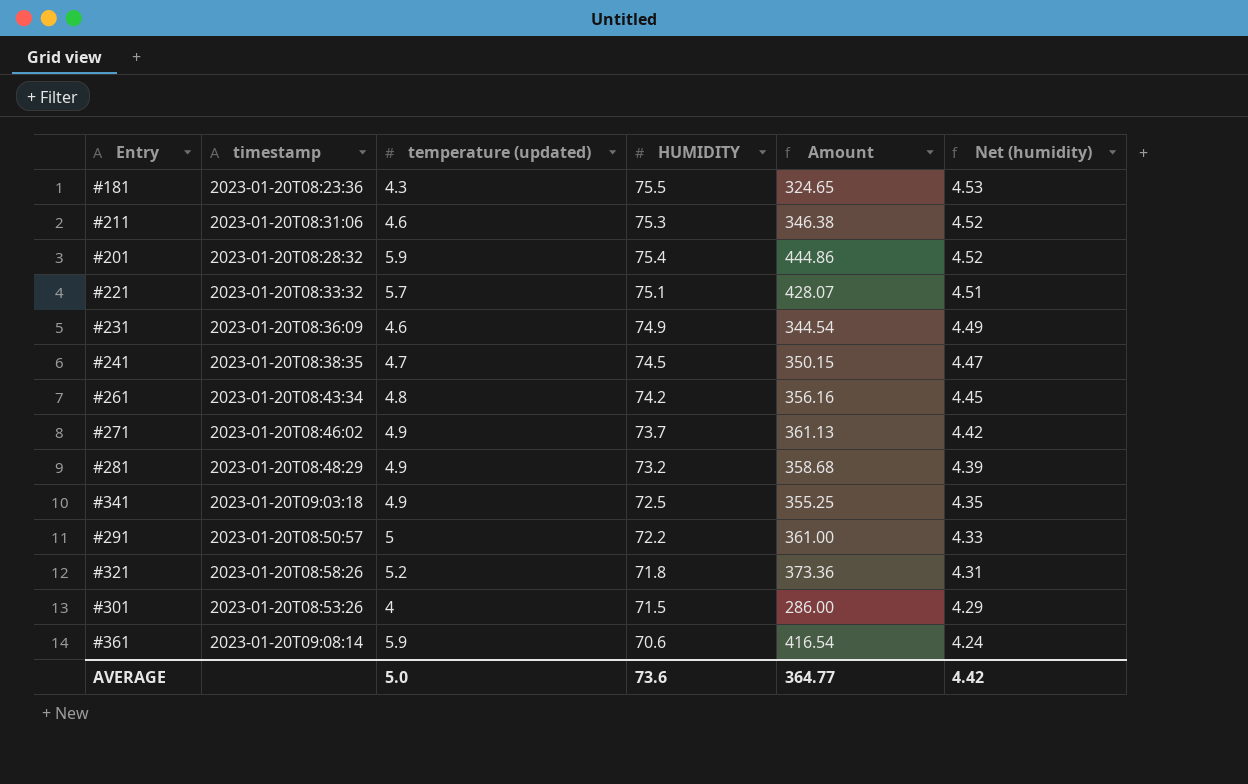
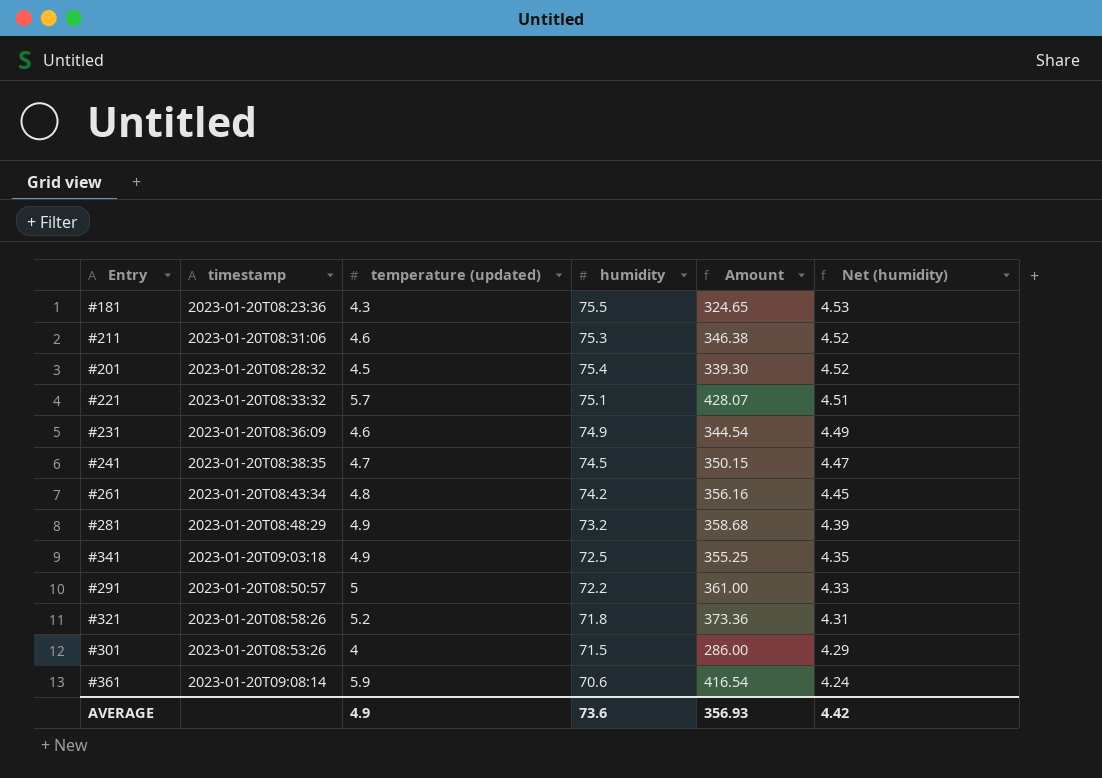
column name: HUMIDITY -> humidity
row #271: 2023-01-20T08:46:02 | 4.9 | 73.7 | 361.13 | 4.42 -> none
#201 | temperature (updated): 5.9 -> 4.5
#201 | Amount: 444.86 -> 339.30
AVERAGE | temperature (updated): 5.0 -> 4.9
AVERAGE | Amount: 364.77 -> 356.93

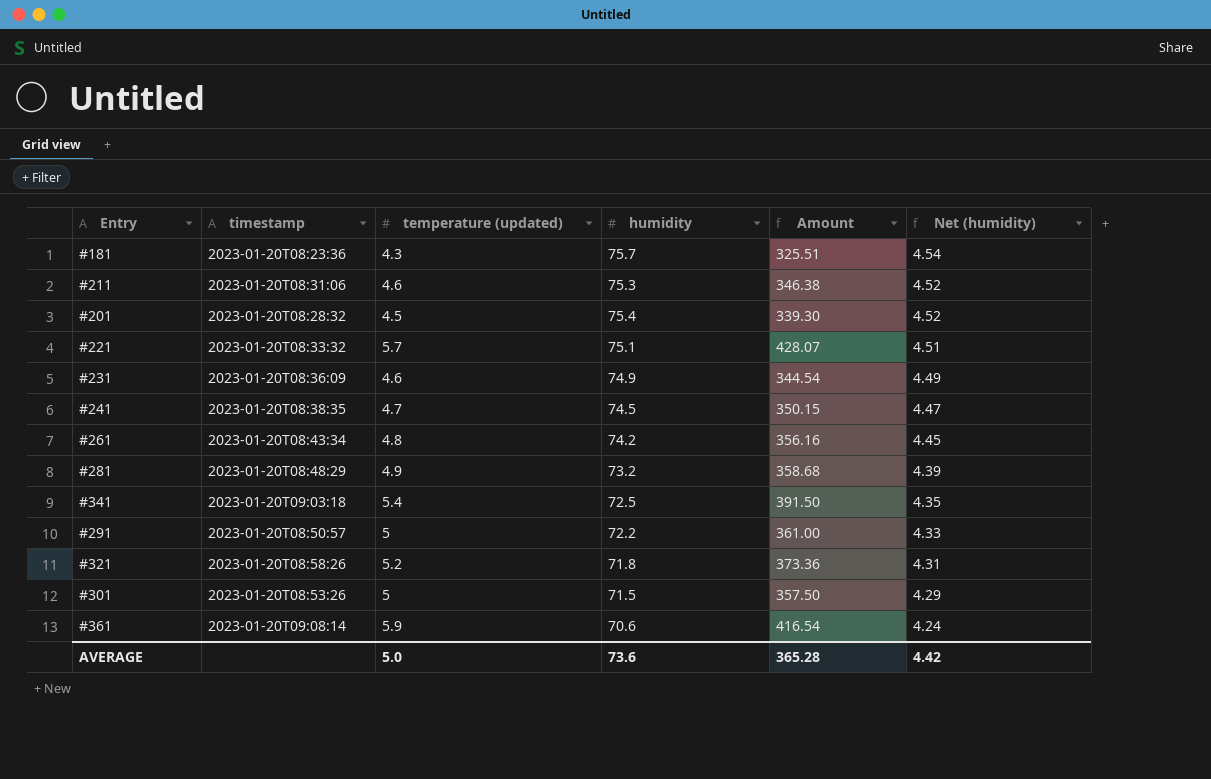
#181 | humidity: 75.5 -> 75.7
#181 | Amount: 324.65 -> 325.51
#181 | Net (humidity): 4.53 -> 4.54
#341 | temperature (updated): 4.9 -> 5.4
#341 | Amount: 355.25 -> 391.50
#301 | temperature (updated): 4 -> 5
#301 | Amount: 286.00 -> 357.50
AVERAGE | temperature (updated): 4.9 -> 5.0
AVERAGE | Amount: 356.93 -> 365.28

